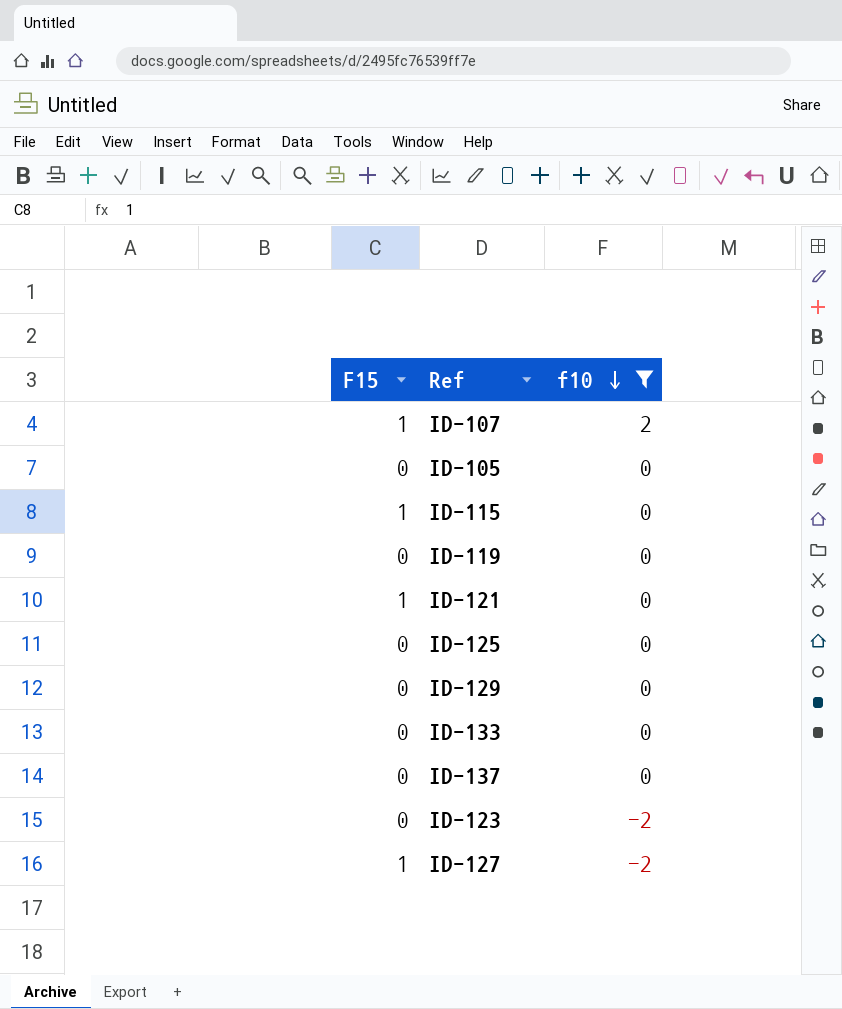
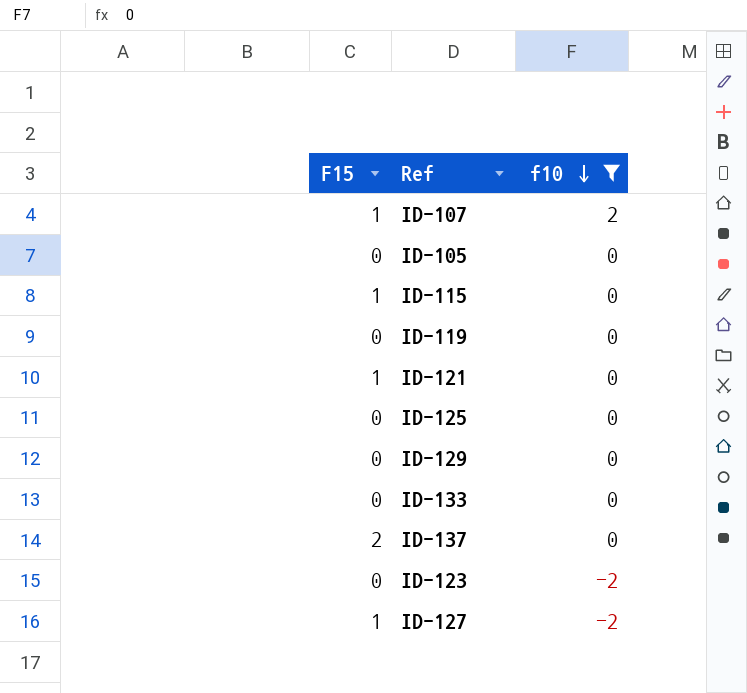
ID-137 | F15: 0 -> 2

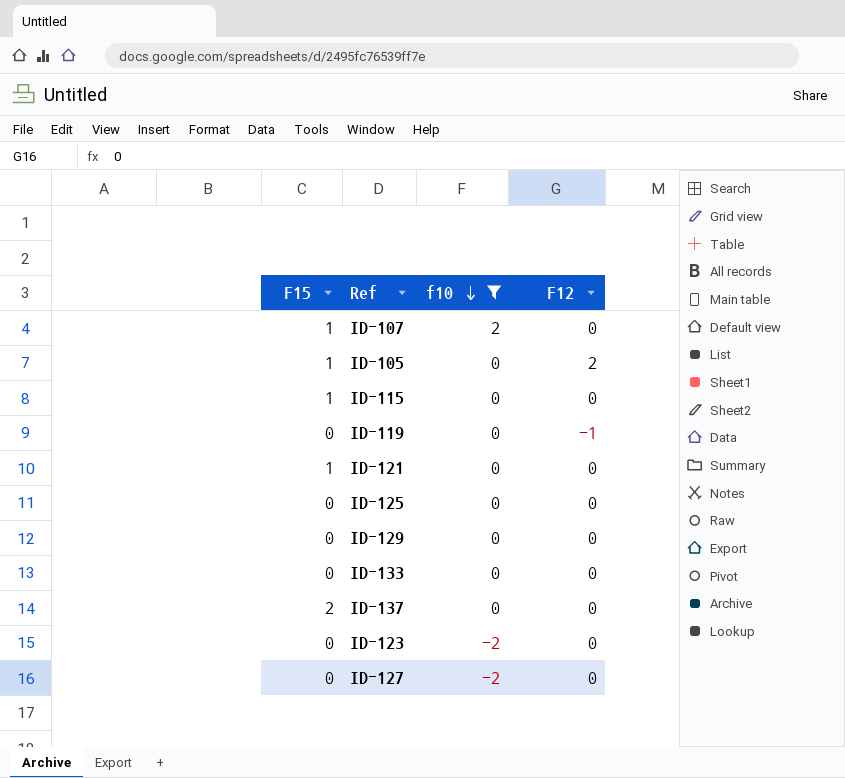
column F12 | position: none -> 4
ID-105 | F15: 0 -> 1
ID-127 | F15: 1 -> 0

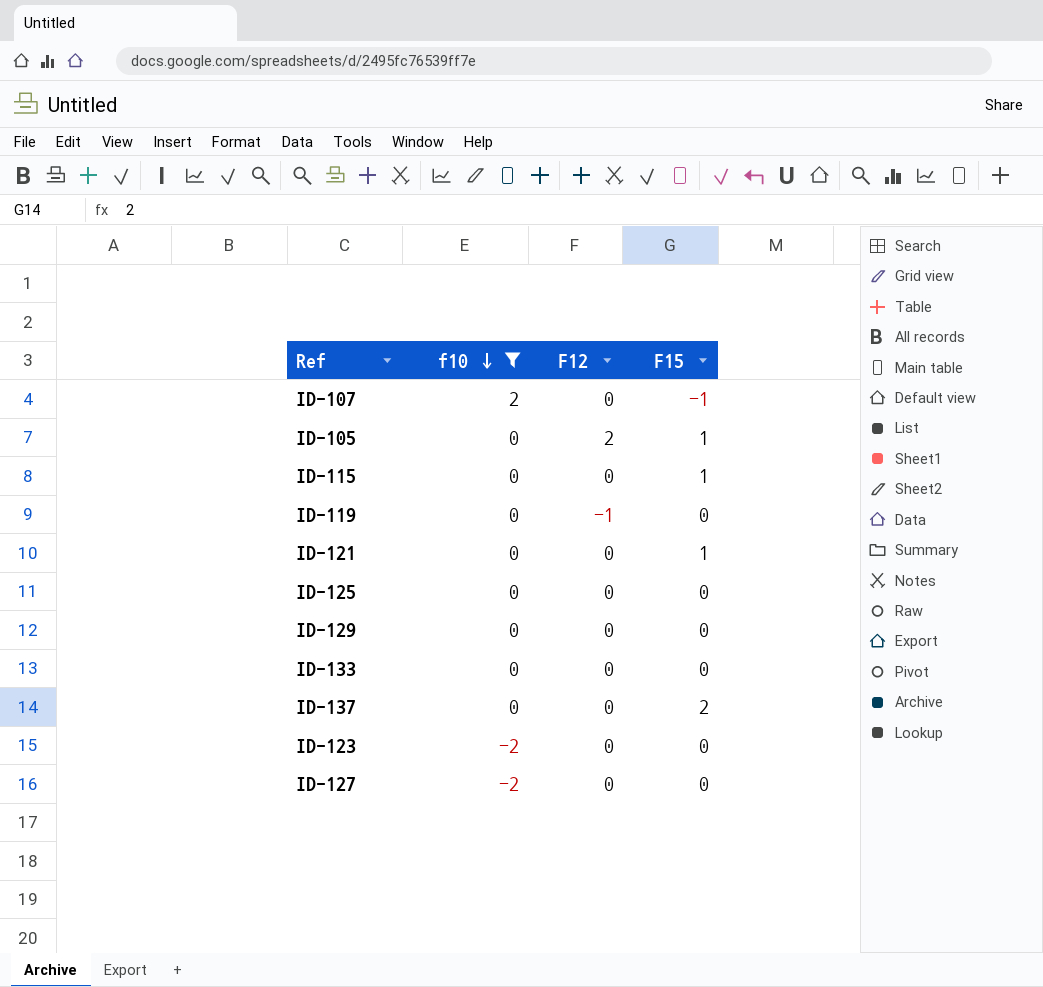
column F15 | position: 1 -> 4
ID-107 | F15: 1 -> -1

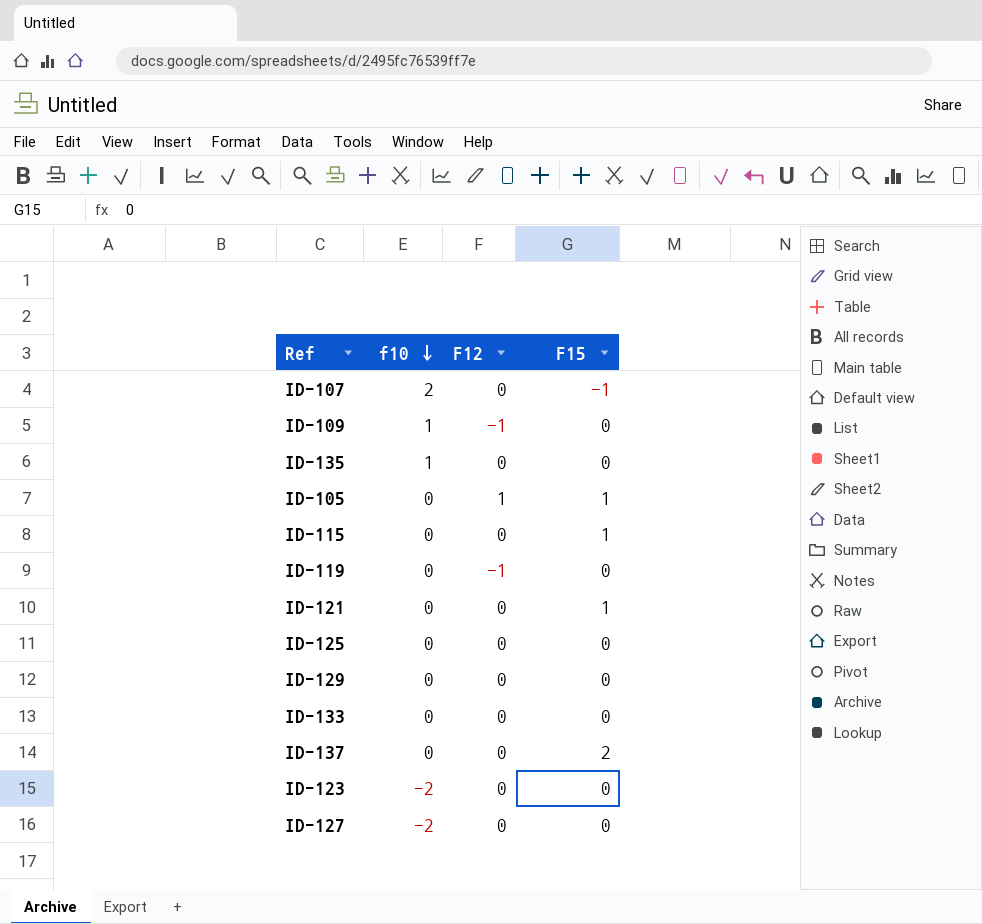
filter: f10 != 1 -> none
ID-105 | F12: 2 -> 1

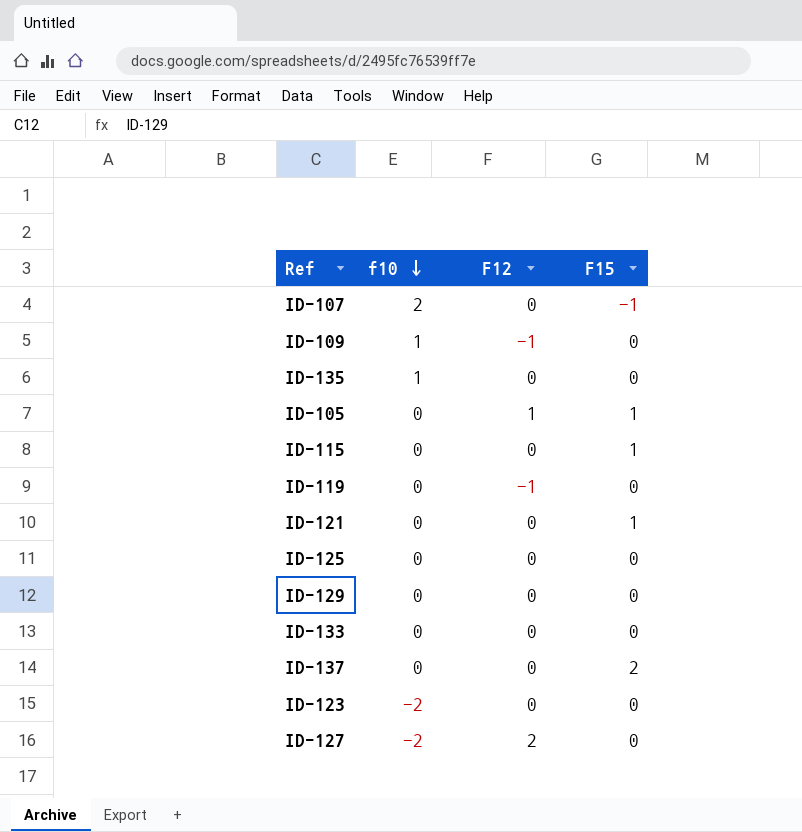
ID-127 | F12: 0 -> 2

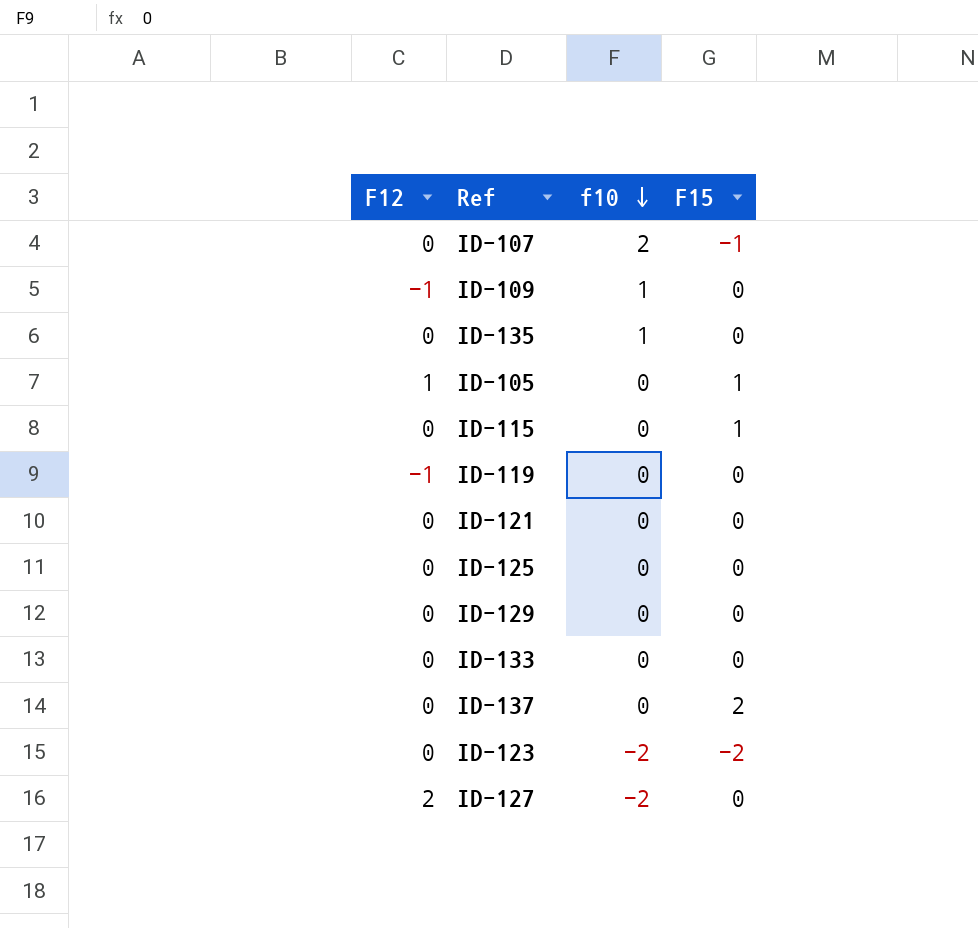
column F12 | position: 3 -> 1
ID-121 | F15: 1 -> 0
ID-123 | F15: 0 -> -2

